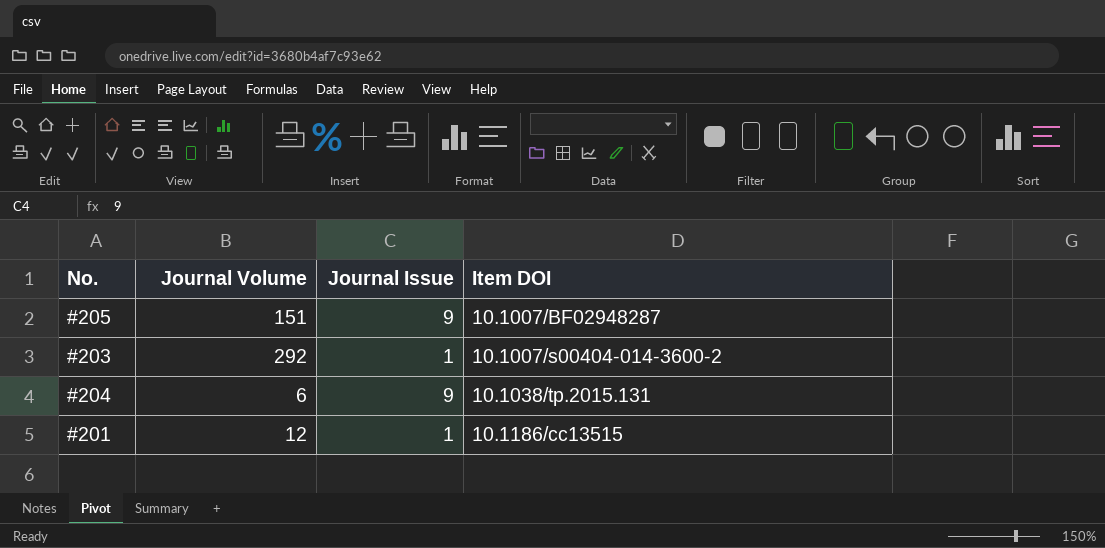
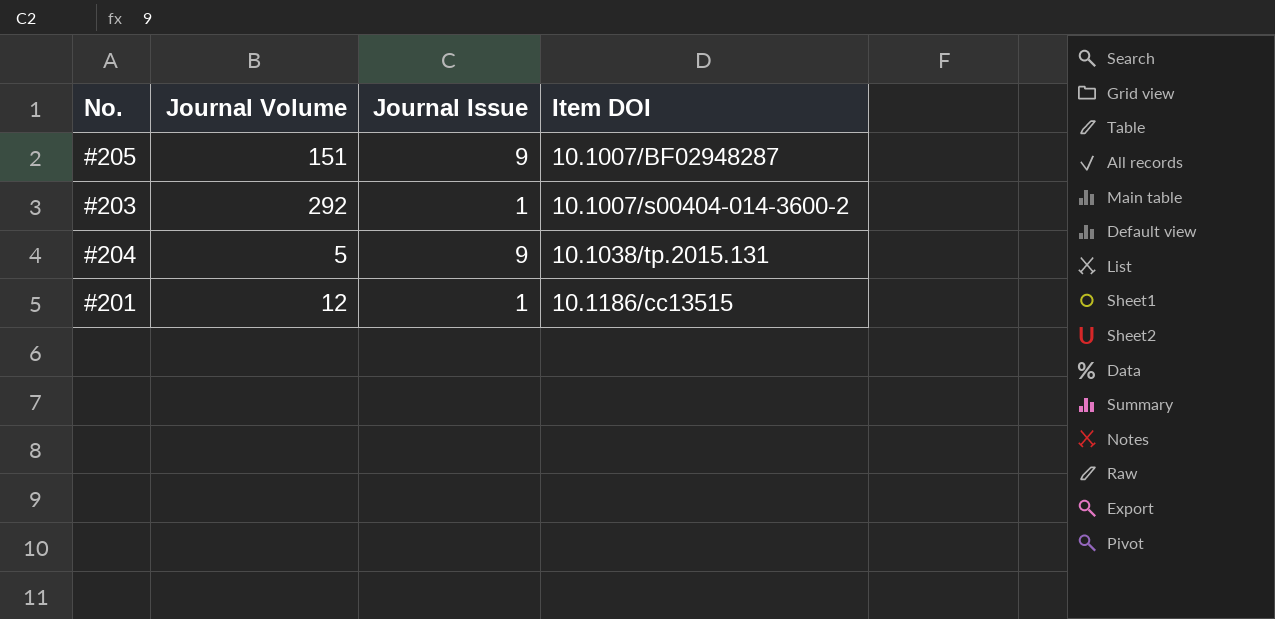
#204 | Journal Volume: 6 -> 5

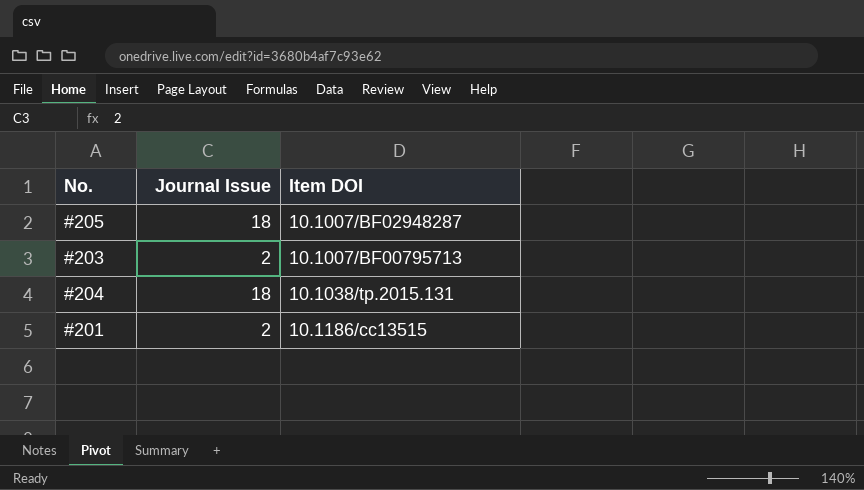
column Journal Volume | position: 2 -> none
#205 | Journal Issue: 9 -> 18
#203 | Journal Issue: 1 -> 2
#203 | Item DOI: 10.1007/s00404-014-3600-2 -> 10.1007/BF00795713
#204 | Journal Issue: 9 -> 18
#201 | Journal Issue: 1 -> 2

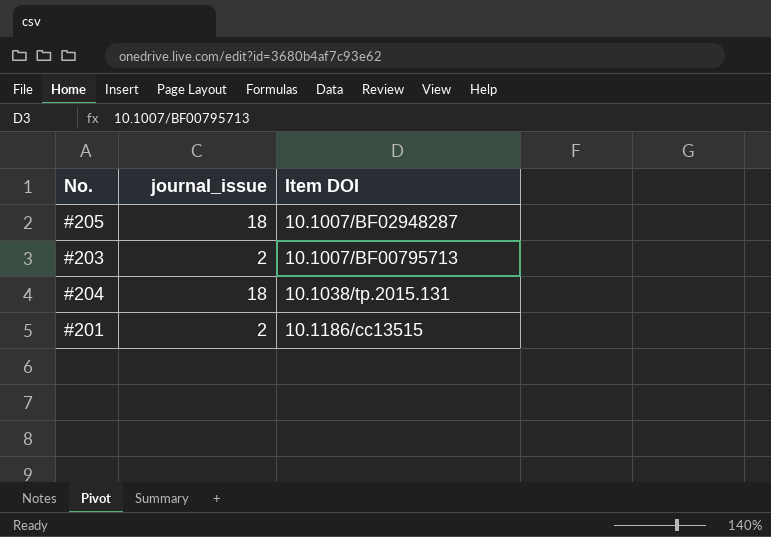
column name: Journal Issue -> journal_issue

